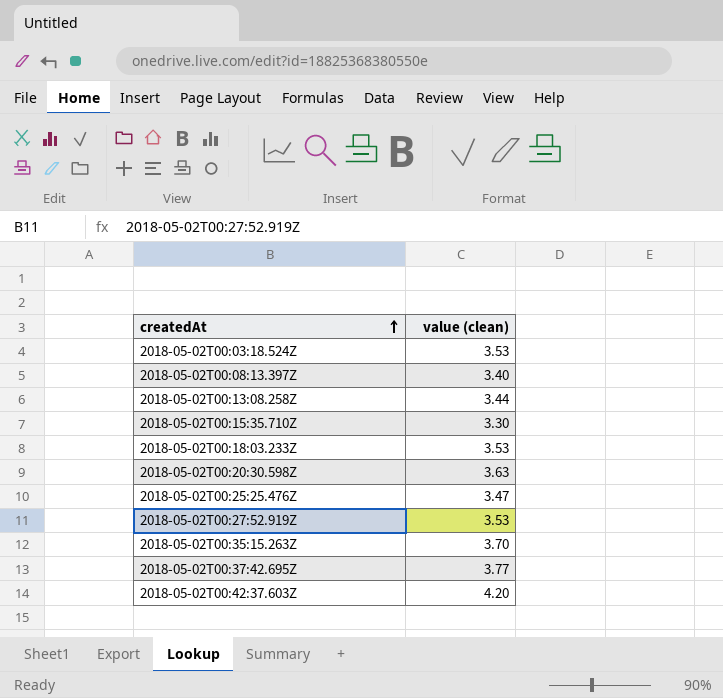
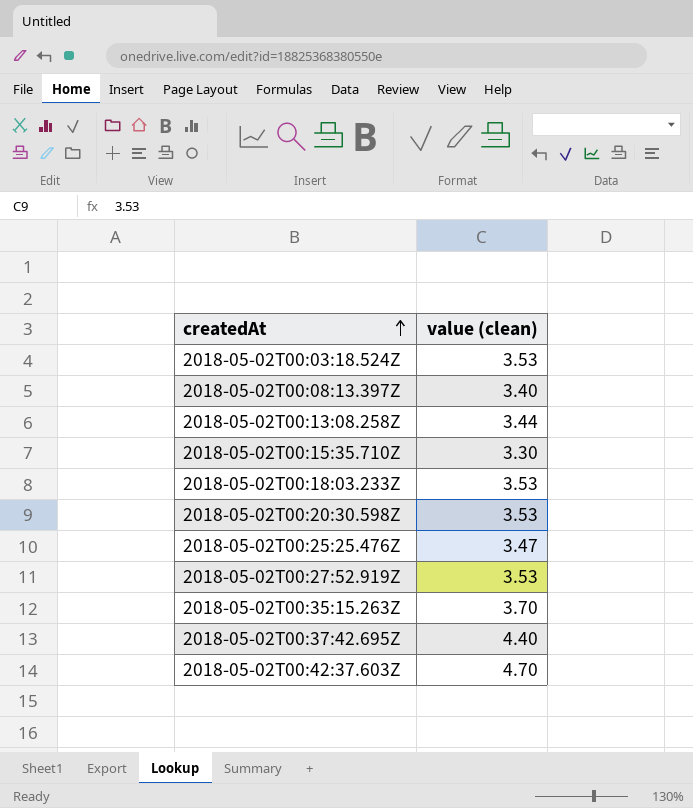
2018-05-02T00:20:30.598Z | value (clean): 3.63 -> 3.53
2018-05-02T00:37:42.695Z | value (clean): 3.77 -> 4.40
2018-05-02T00:42:37.603Z | value (clean): 4.20 -> 4.70

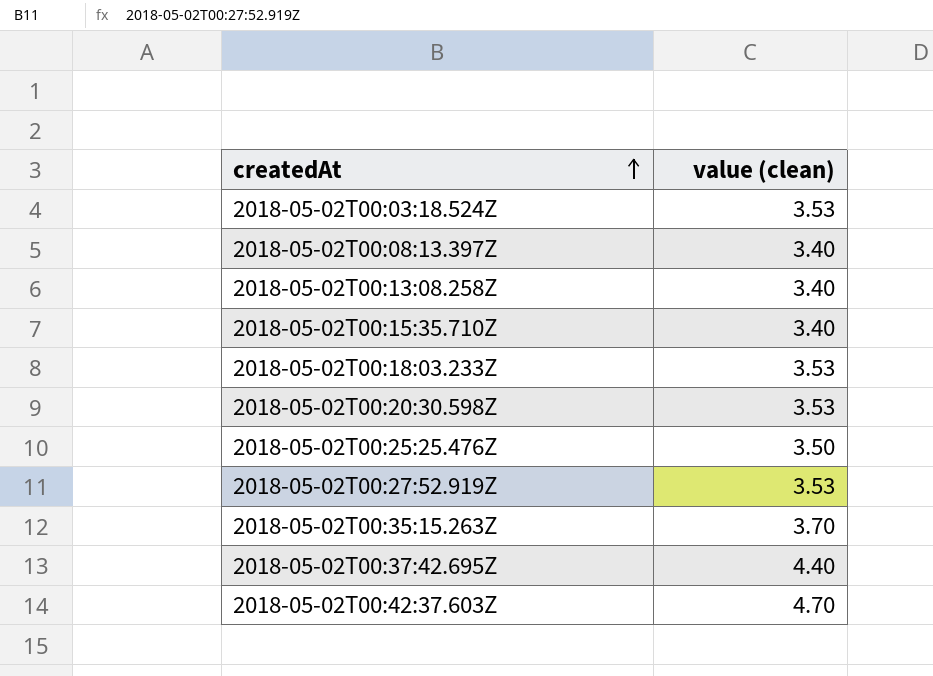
2018-05-02T00:13:08.258Z | value (clean): 3.44 -> 3.40
2018-05-02T00:15:35.710Z | value (clean): 3.30 -> 3.40
2018-05-02T00:25:25.476Z | value (clean): 3.47 -> 3.50

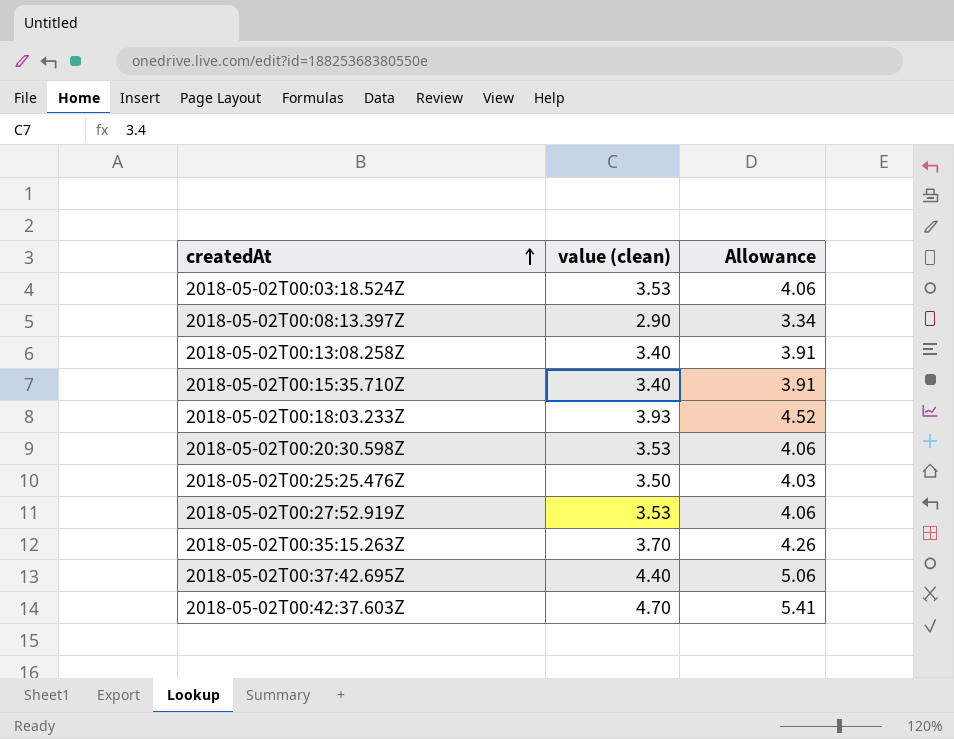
column Allowance | formula: none -> [value (clean)] * 1.15
2018-05-02T00:08:13.397Z | value (clean): 3.40 -> 2.90
2018-05-02T00:18:03.233Z | value (clean): 3.53 -> 3.93

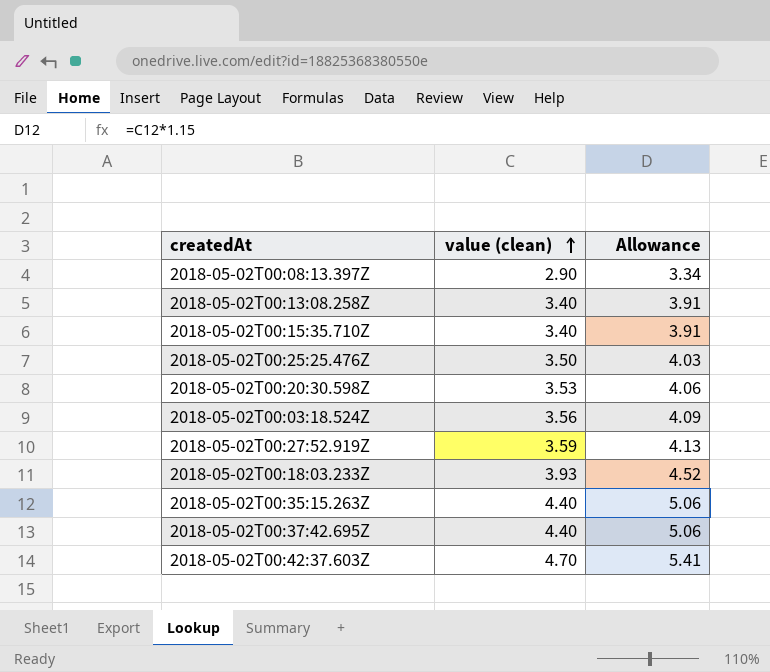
row order: createdAt ascending -> value (clean) ascending
2018-05-02T00:03:18.524Z | value (clean): 3.53 -> 3.56
2018-05-02T00:03:18.524Z | Allowance: 4.06 -> 4.09
2018-05-02T00:27:52.919Z | value (clean): 3.53 -> 3.59
2018-05-02T00:27:52.919Z | Allowance: 4.06 -> 4.13
2018-05-02T00:35:15.263Z | value (clean): 3.70 -> 4.40
2018-05-02T00:35:15.263Z | Allowance: 4.26 -> 5.06

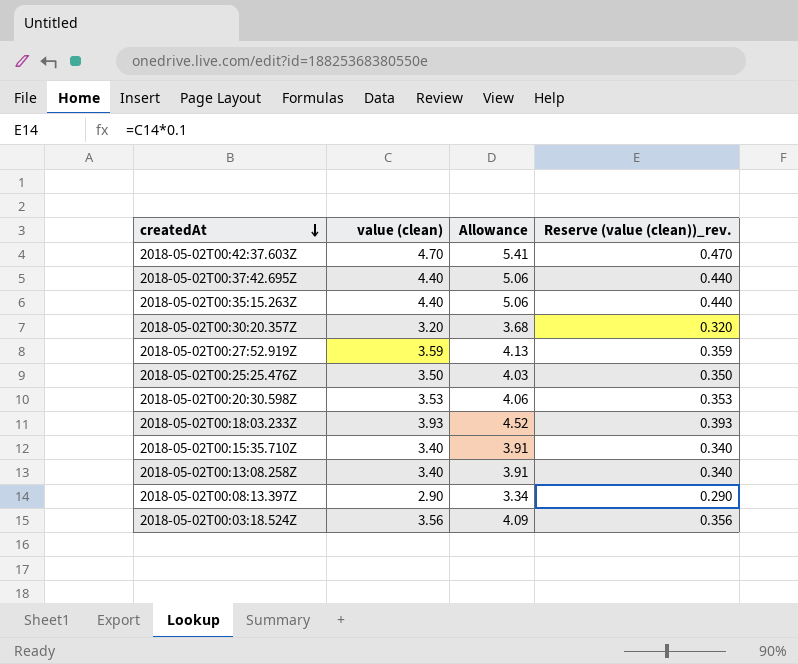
row order: value (clean) ascending -> createdAt descending
column Reserve (value (clean))_rev. | formula: none -> [value (clean)] * 0.1
row 2018-05-02T00:30:20.357Z: none -> 3.20 | 3.68 | 0.320

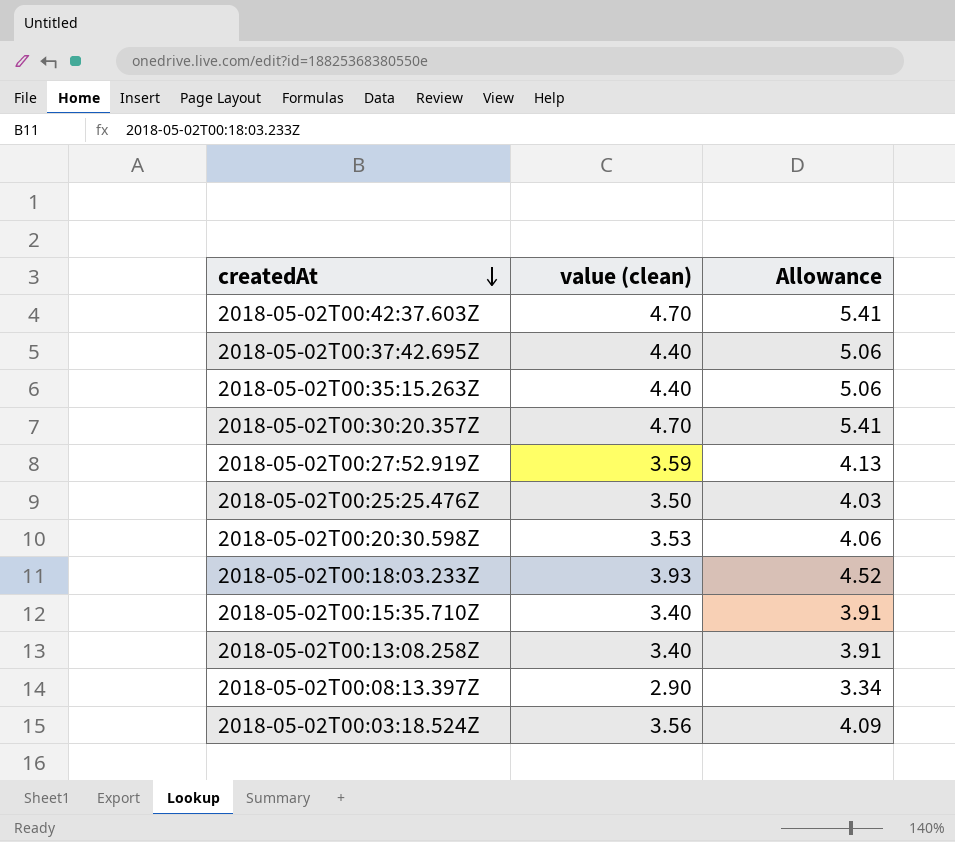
column Reserve (value (clean))_rev. | formula: [value (clean)] * 0.1 -> none
2018-05-02T00:30:20.357Z | value (clean): 3.20 -> 4.70
2018-05-02T00:30:20.357Z | Allowance: 3.68 -> 5.41

